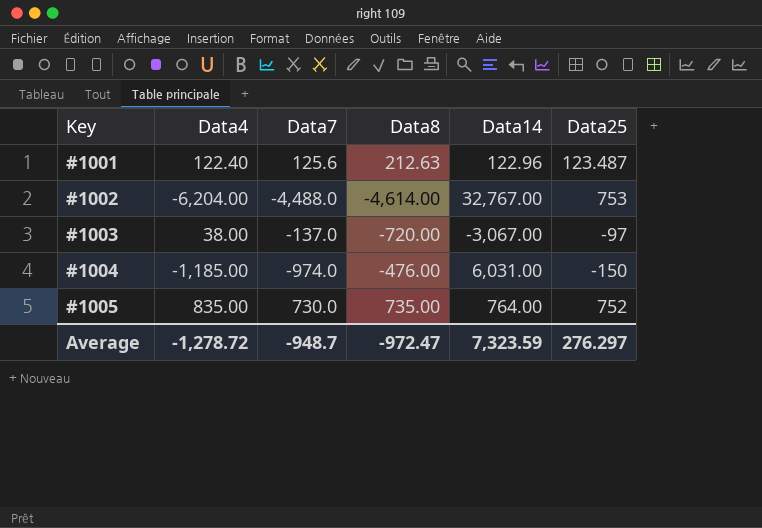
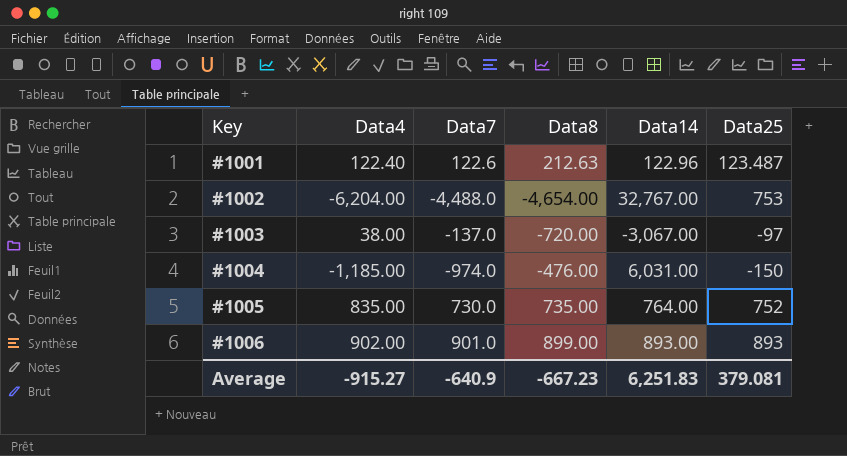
#1001 | Data7: 125.6 -> 122.6
#1002 | Data8: -4,614.00 -> -4,654.00
row #1006: none -> 902.00 | 901.0 | 899.00 | 893.00 | 893
Average | Data4: -1,278.72 -> -915.27
Average | Data7: -948.7 -> -640.9
Average | Data8: -972.47 -> -667.23
Average | Data14: 7,323.59 -> 6,251.83
Average | Data25: 276.297 -> 379.081

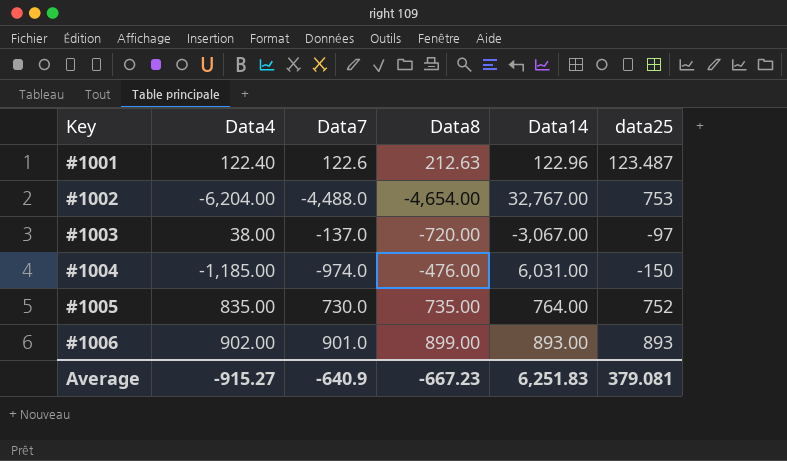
column name: Data25 -> data25

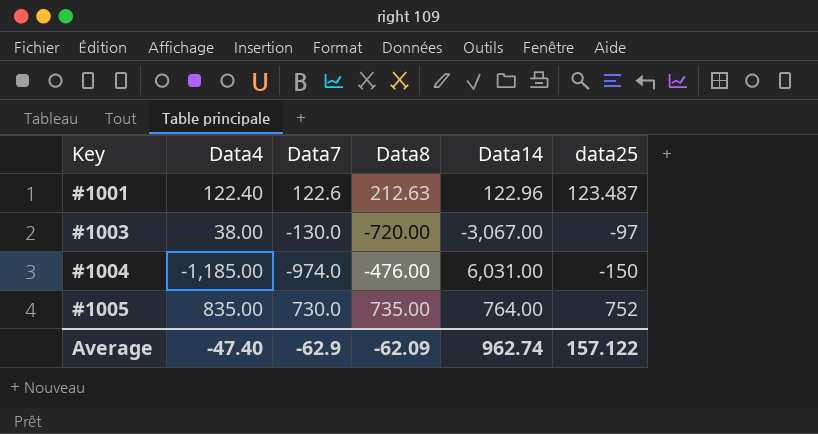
row #1002: -6,204.00 | -4,488.0 | -4,654.00 | 32,767.00 | 753 -> none
row #1006: 902.00 | 901.0 | 899.00 | 893.00 | 893 -> none
#1003 | Data7: -137.0 -> -130.0
Average | Data4: -915.27 -> -47.40
Average | Data7: -640.9 -> -62.9
Average | Data8: -667.23 -> -62.09
Average | Data14: 6,251.83 -> 962.74
Average | data25: 379.081 -> 157.122

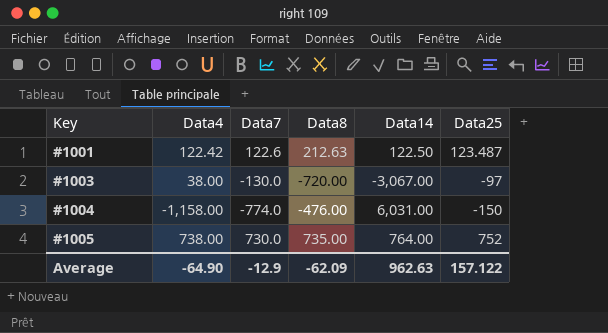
column name: data25 -> Data25
#1001 | Data4: 122.40 -> 122.42
#1001 | Data14: 122.96 -> 122.50
#1004 | Data4: -1,185.00 -> -1,158.00
#1004 | Data7: -974.0 -> -774.0
#1005 | Data4: 835.00 -> 738.00
Average | Data4: -47.40 -> -64.90
Average | Data7: -62.9 -> -12.9
Average | Data14: 962.74 -> 962.63

